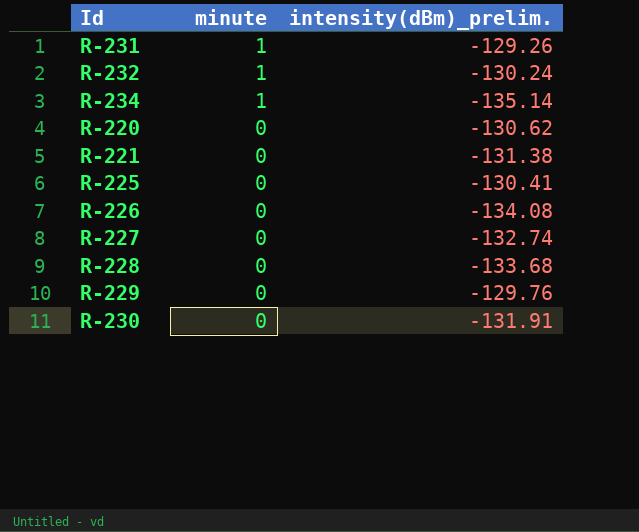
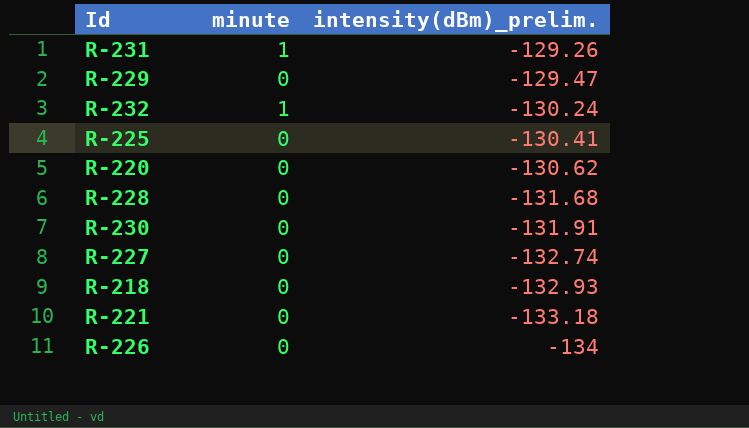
row order: minute descending -> intensity(dBm)_prelim. descending
row R-234: 1 | -135.14 -> none
R-229 | intensity(dBm)_prelim.: -129.76 -> -129.47
R-228 | intensity(dBm)_prelim.: -133.68 -> -131.68
row R-218: none -> 0 | -132.93
R-221 | intensity(dBm)_prelim.: -131.38 -> -133.18
R-226 | intensity(dBm)_prelim.: -134.08 -> -134

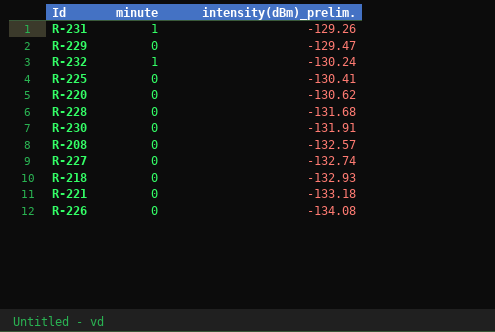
row R-208: none -> 0 | -132.57
R-226 | intensity(dBm)_prelim.: -134 -> -134.08

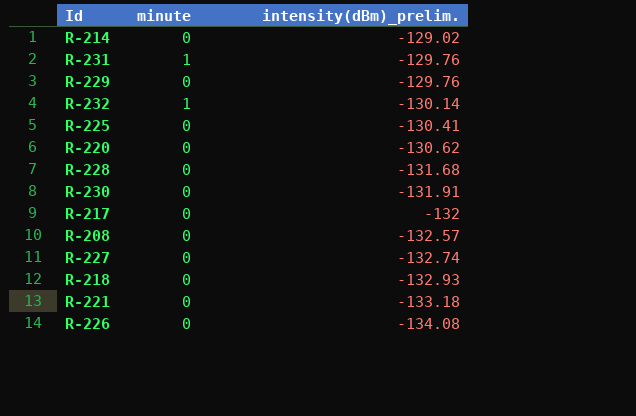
row R-214: none -> 0 | -129.02
R-231 | intensity(dBm)_prelim.: -129.26 -> -129.76
R-229 | intensity(dBm)_prelim.: -129.47 -> -129.76
R-232 | intensity(dBm)_prelim.: -130.24 -> -130.14
row R-217: none -> 0 | -132

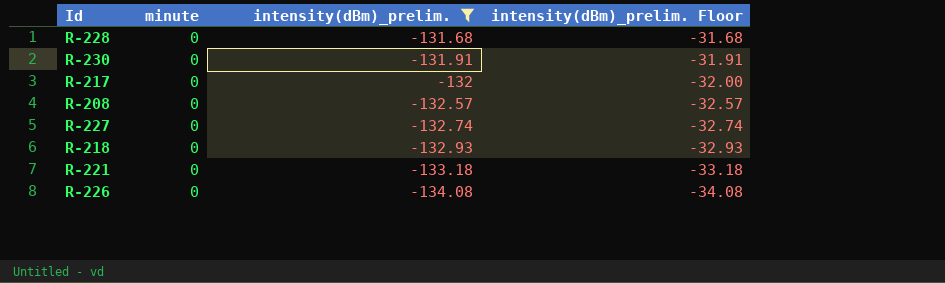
filter: none -> intensity(dBm)_prelim. <= -131.68
column intensity(dBm)_prelim. Floor | formula: none -> [intensity(dBm)_prelim.] + 100

